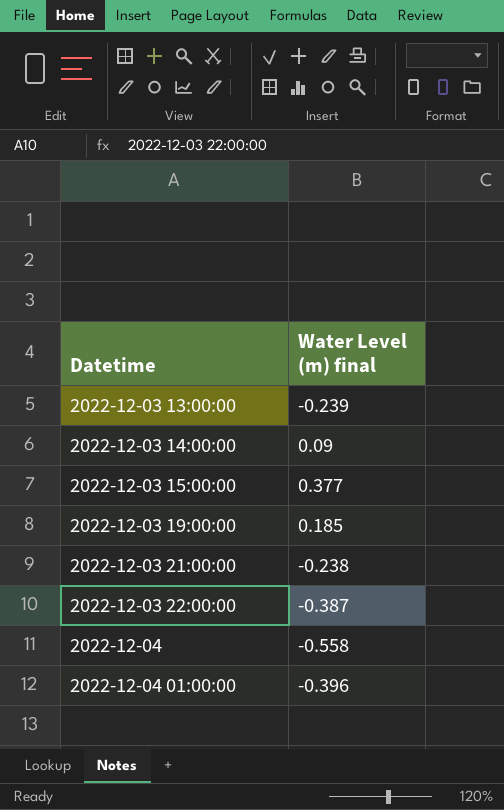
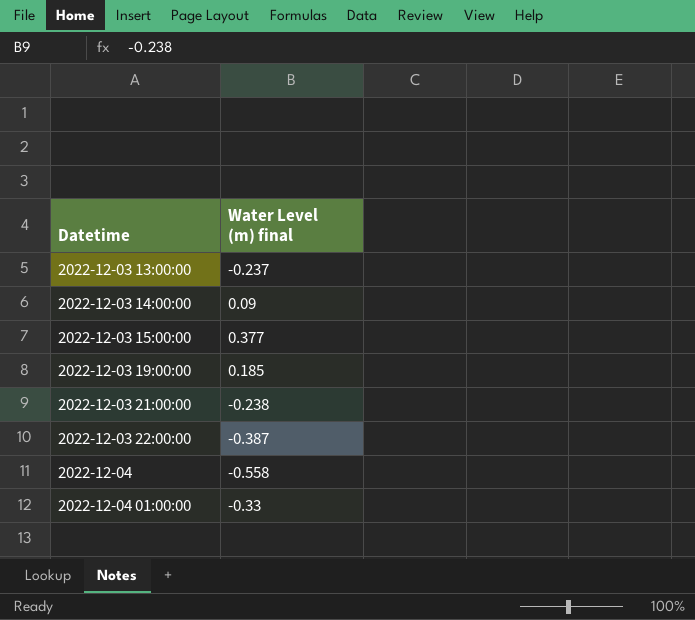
2022-12-03 13:00:00 | Water Level (m) final: -0.239 -> -0.237
2022-12-04 01:00:00 | Water Level (m) final: -0.396 -> -0.33

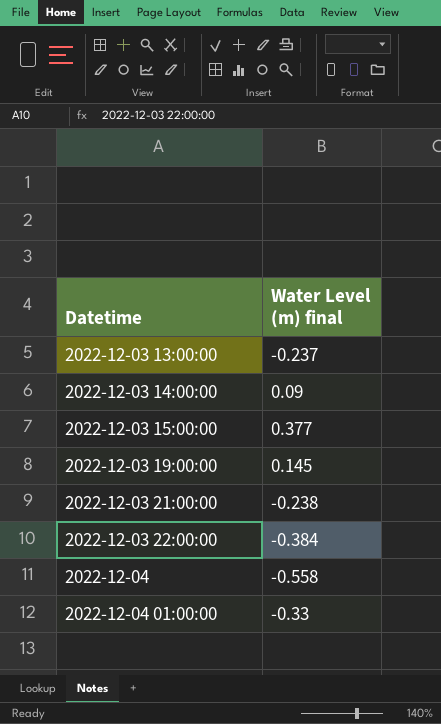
2022-12-03 19:00:00 | Water Level (m) final: 0.185 -> 0.145
2022-12-03 22:00:00 | Water Level (m) final: -0.387 -> -0.384

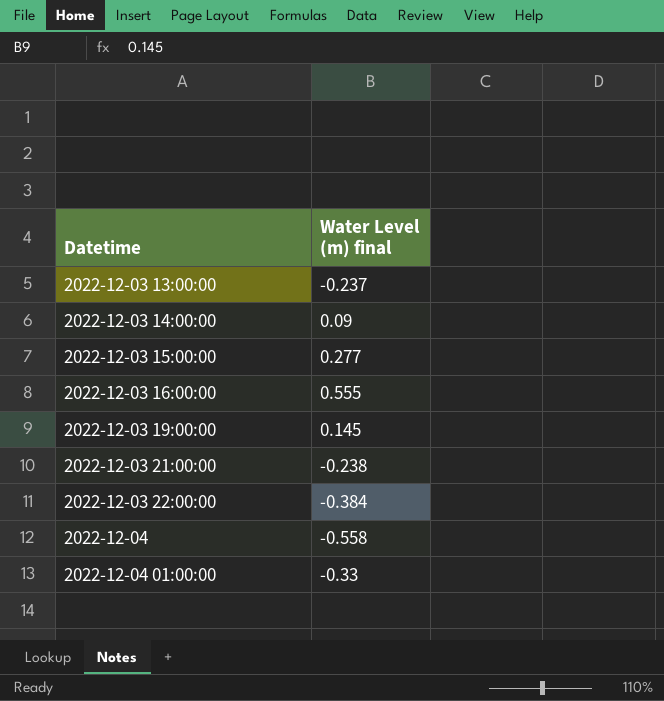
2022-12-03 15:00:00 | Water Level (m) final: 0.377 -> 0.277
row 2022-12-03 16:00:00: none -> 0.555

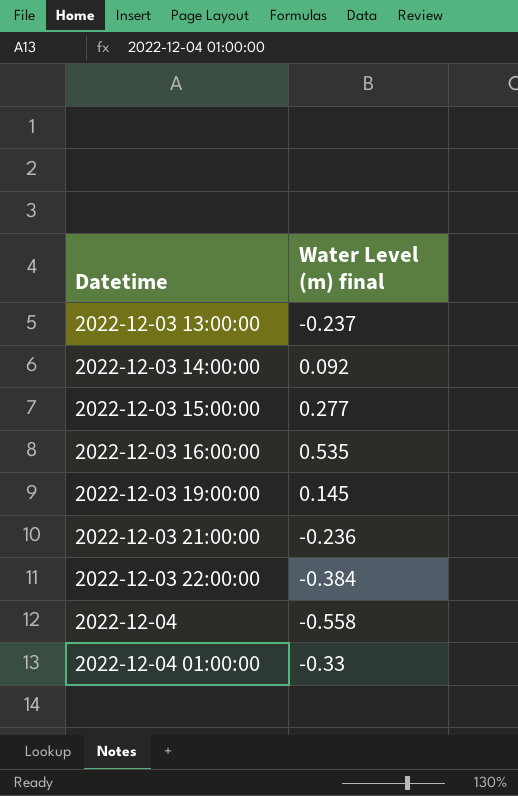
2022-12-03 14:00:00 | Water Level (m) final: 0.09 -> 0.092
2022-12-03 16:00:00 | Water Level (m) final: 0.555 -> 0.535
2022-12-03 21:00:00 | Water Level (m) final: -0.238 -> -0.236

